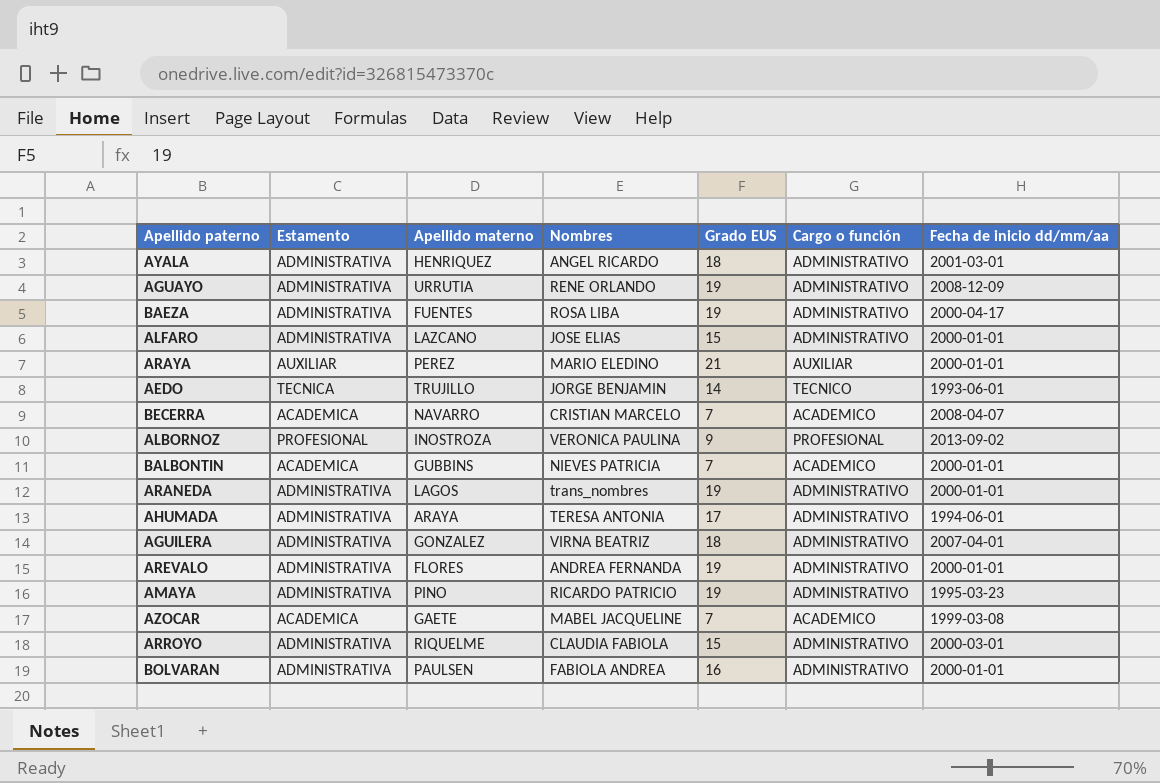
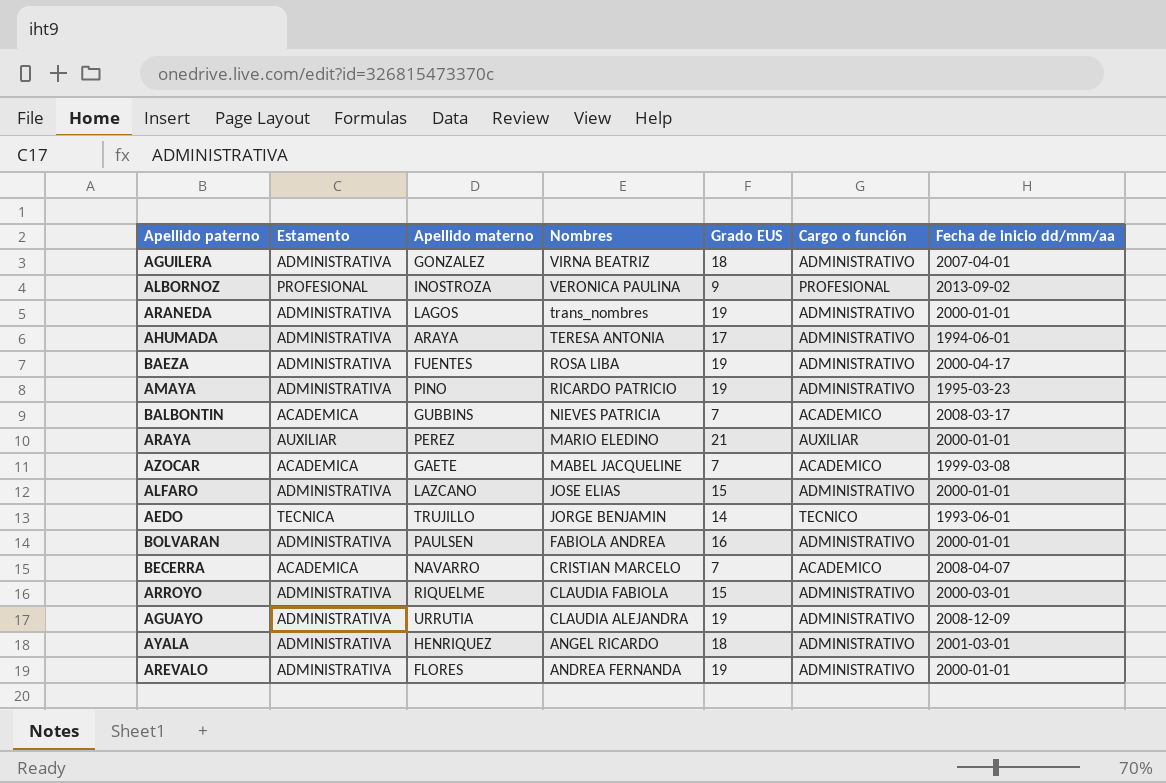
row order: none -> Nombres descending
BALBONTIN | Fecha de inicio dd/mm/aa: 2000-01-01 -> 2008-03-17
AGUAYO | Nombres: RENE ORLANDO -> CLAUDIA ALEJANDRA

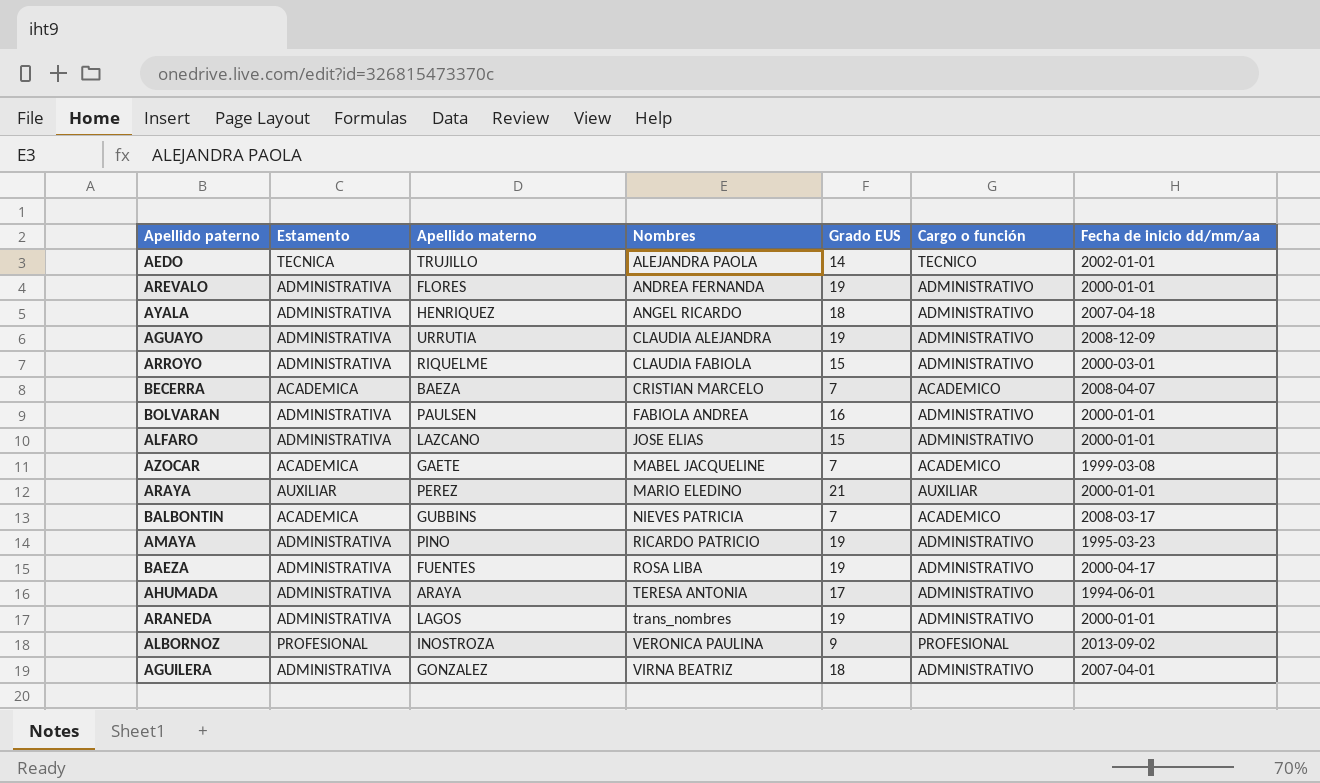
row order: Nombres descending -> Nombres ascending
AEDO | Nombres: JORGE BENJAMIN -> ALEJANDRA PAOLA
AEDO | Fecha de inicio dd/mm/aa: 1993-06-01 -> 2002-01-01
AYALA | Fecha de inicio dd/mm/aa: 2001-03-01 -> 2007-04-18
BECERRA | Apellido materno: NAVARRO -> BAEZA

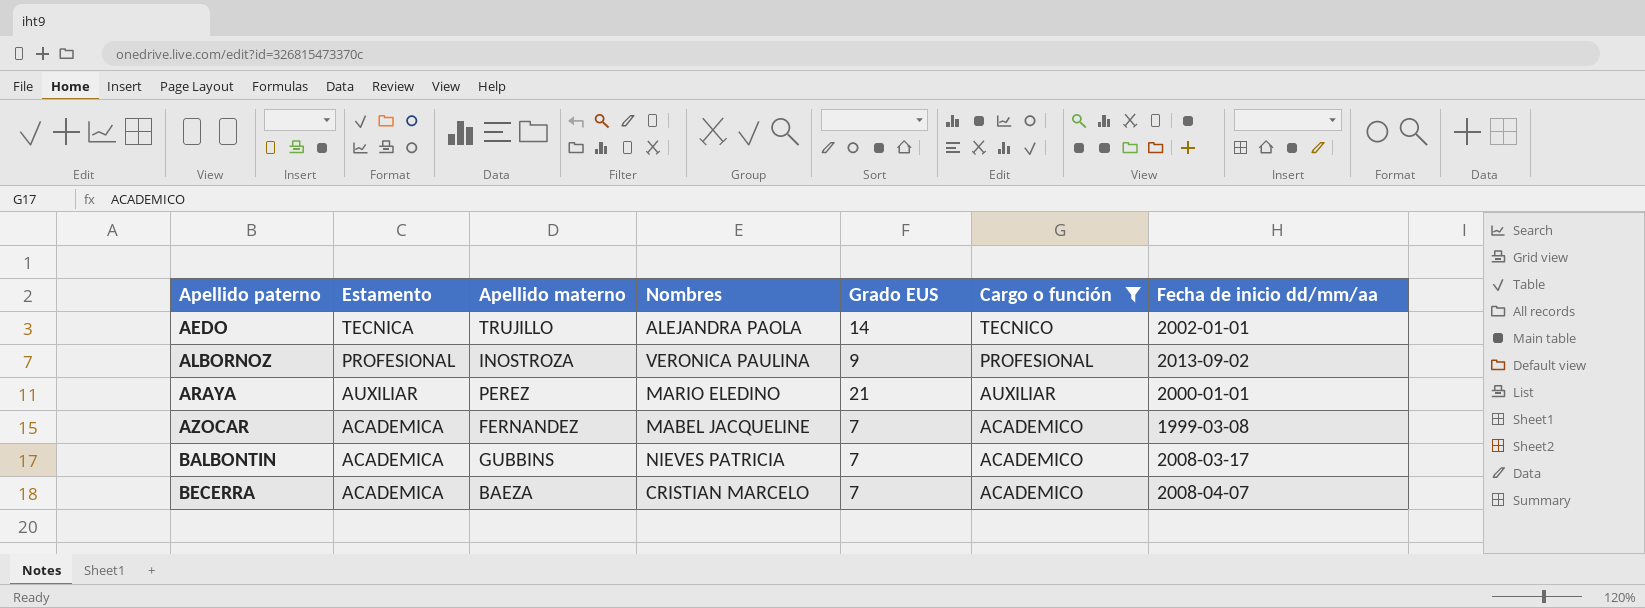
filter: none -> Cargo o función != ADMINISTRATIVO
row order: Nombres ascending -> Apellido paterno ascending
AZOCAR | Apellido materno: GAETE -> FERNANDEZ

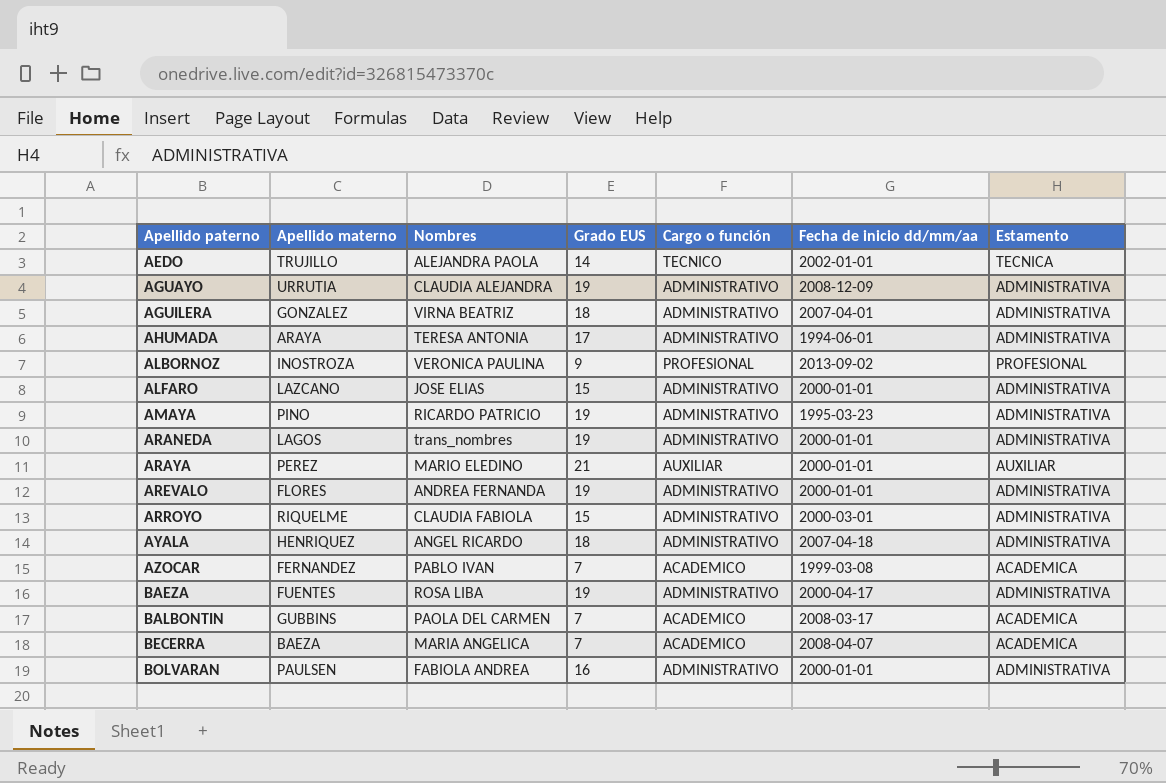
filter: Cargo o función != ADMINISTRATIVO -> none
column Estamento | position: 2 -> 7
AZOCAR | Nombres: MABEL JACQUELINE -> PABLO IVAN
BALBONTIN | Nombres: NIEVES PATRICIA -> PAOLA DEL CARMEN
BECERRA | Nombres: CRISTIAN MARCELO -> MARIA ANGELICA

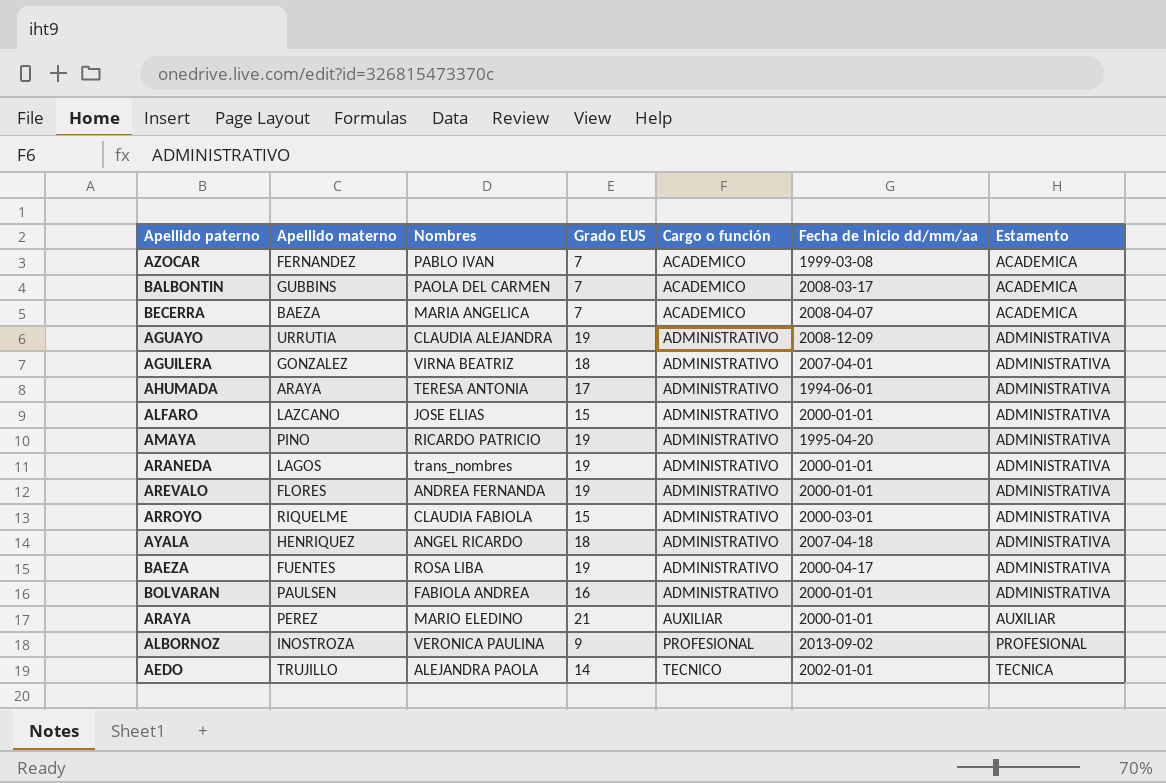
row order: Apellido paterno ascending -> Cargo o función ascending
AMAYA | Fecha de inicio dd/mm/aa: 1995-03-23 -> 1995-04-20

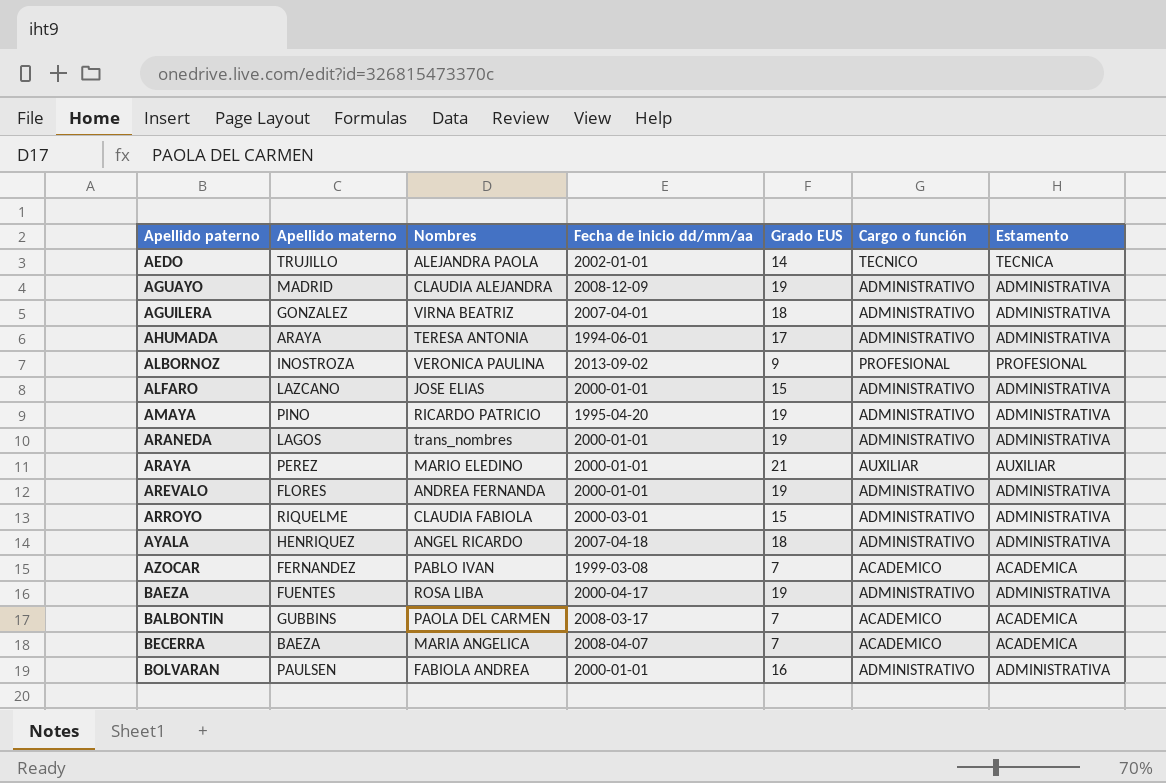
row order: Cargo o función ascending -> Apellido paterno ascending
column Fecha de inicio dd/mm/aa | position: 6 -> 4
AGUAYO | Apellido materno: URRUTIA -> MADRID

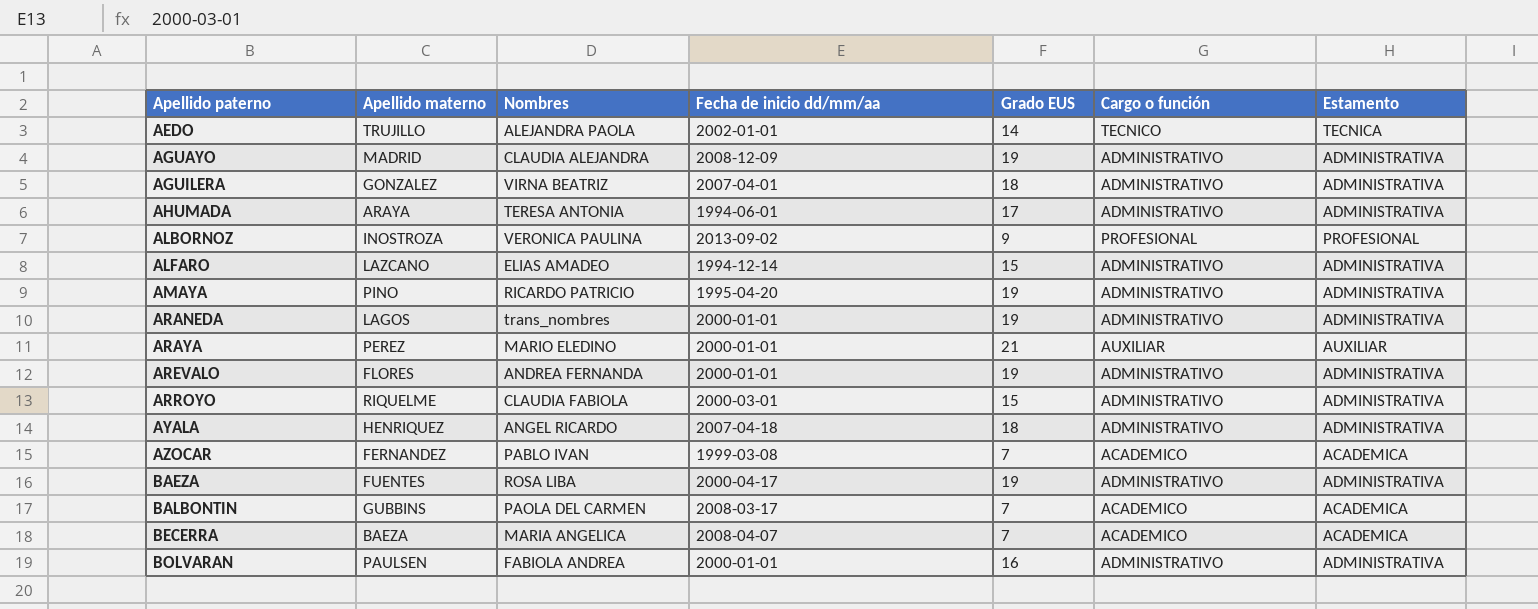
ALFARO | Nombres: JOSE ELIAS -> ELIAS AMADEO
ALFARO | Fecha de inicio dd/mm/aa: 2000-01-01 -> 1994-12-14

